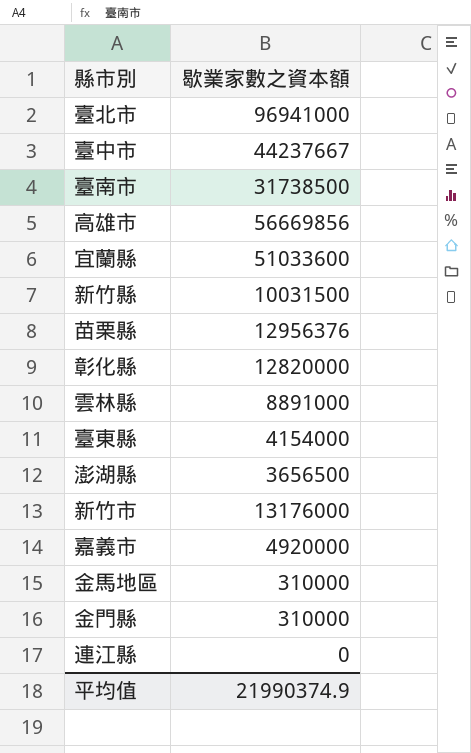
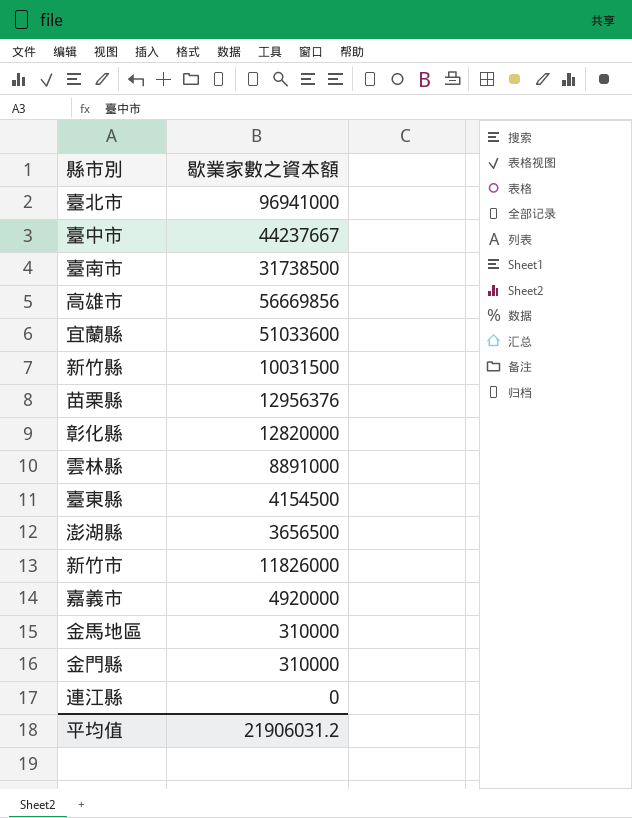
臺東縣 | 歇業家數之資本額: 4154000 -> 4154500
新竹市 | 歇業家數之資本額: 13176000 -> 11826000
平均值 | 歇業家數之資本額: 21990374.9 -> 21906031.2

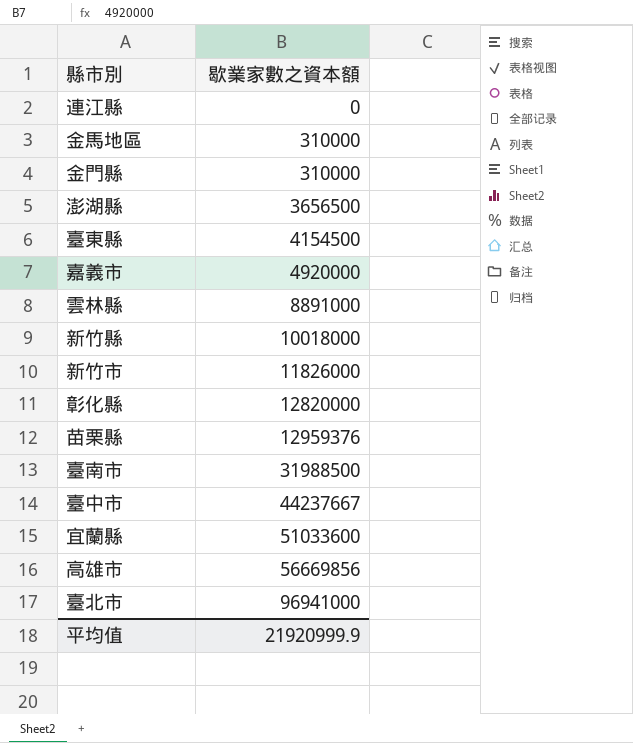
row order: none -> 歇業家數之資本額 ascending
新竹縣 | 歇業家數之資本額: 10031500 -> 10018000
苗栗縣 | 歇業家數之資本額: 12956376 -> 12959376
臺南市 | 歇業家數之資本額: 31738500 -> 31988500
平均值 | 歇業家數之資本額: 21906031.2 -> 21920999.9

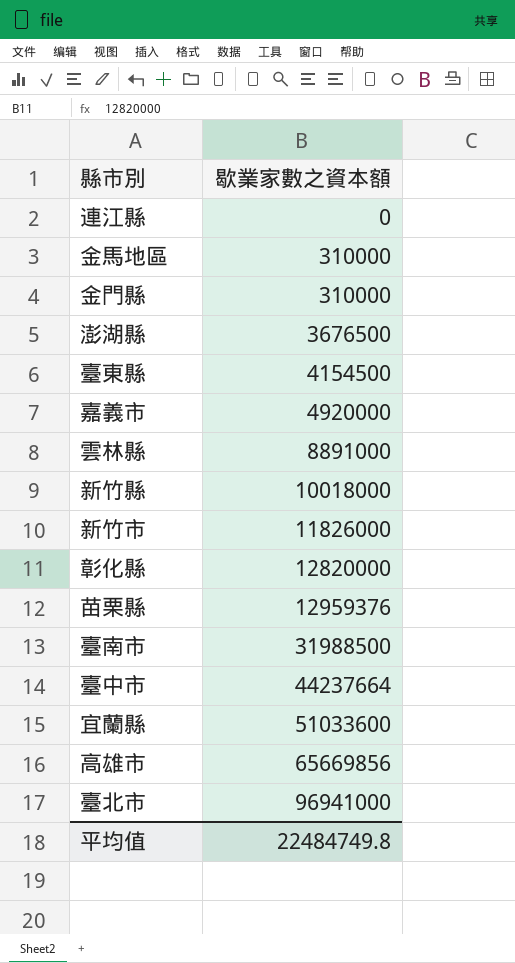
澎湖縣 | 歇業家數之資本額: 3656500 -> 3676500
臺中市 | 歇業家數之資本額: 44237667 -> 44237664
高雄市 | 歇業家數之資本額: 56669856 -> 65669856
平均值 | 歇業家數之資本額: 21920999.9 -> 22484749.8

